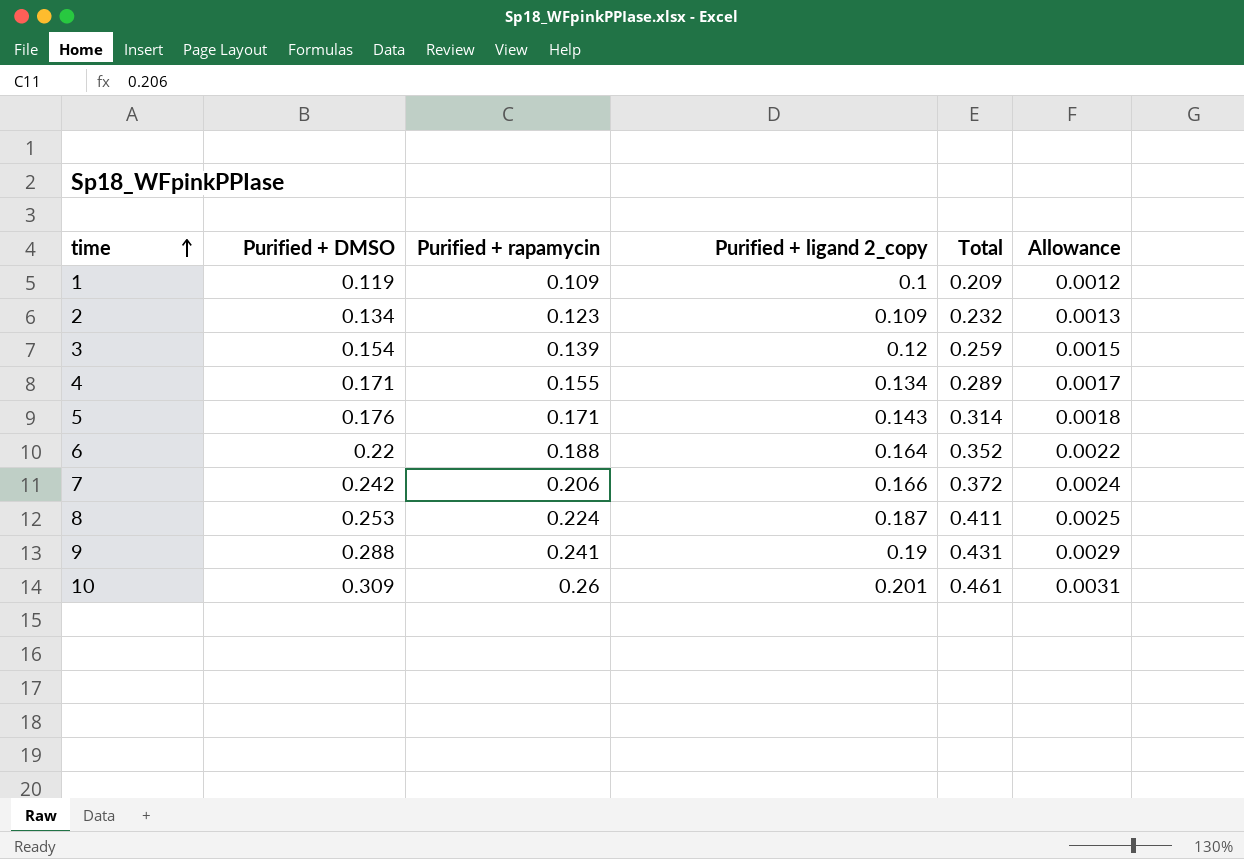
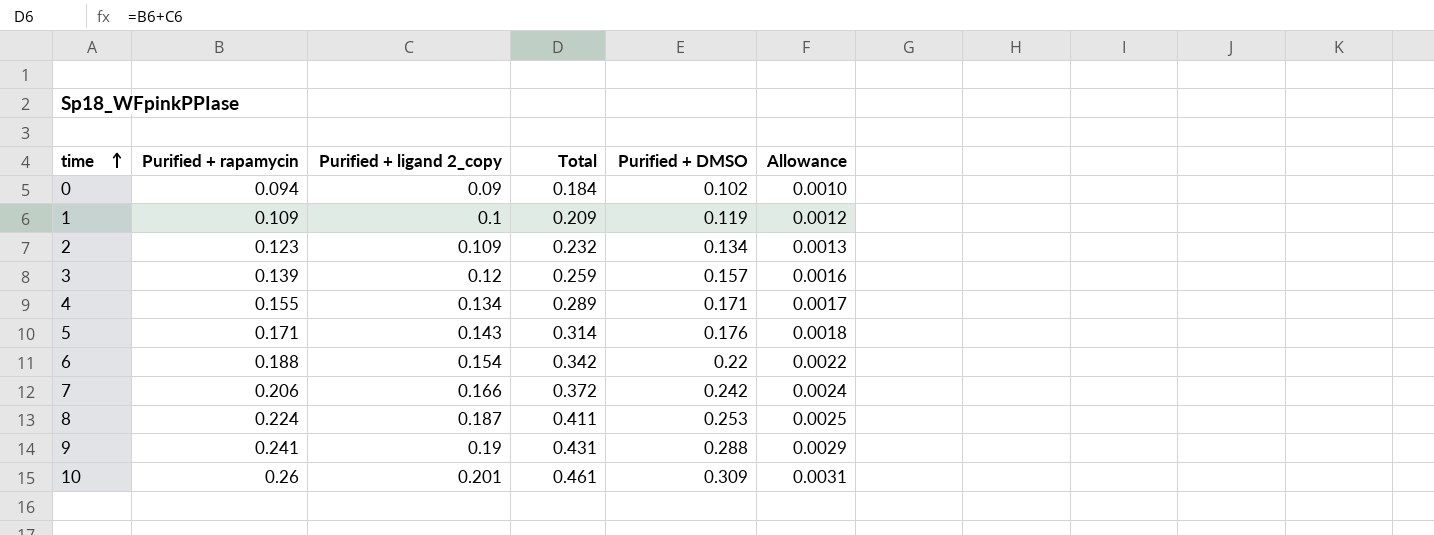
column Purified + DMSO | position: 2 -> 5
row 0: none -> 0.094 | 0.09 | 0.184 | 0.102 | 0.0010
3 | Purified + DMSO: 0.154 -> 0.157
3 | Allowance: 0.0015 -> 0.0016
6 | Purified + ligand 2_copy: 0.164 -> 0.154
6 | Total: 0.352 -> 0.342

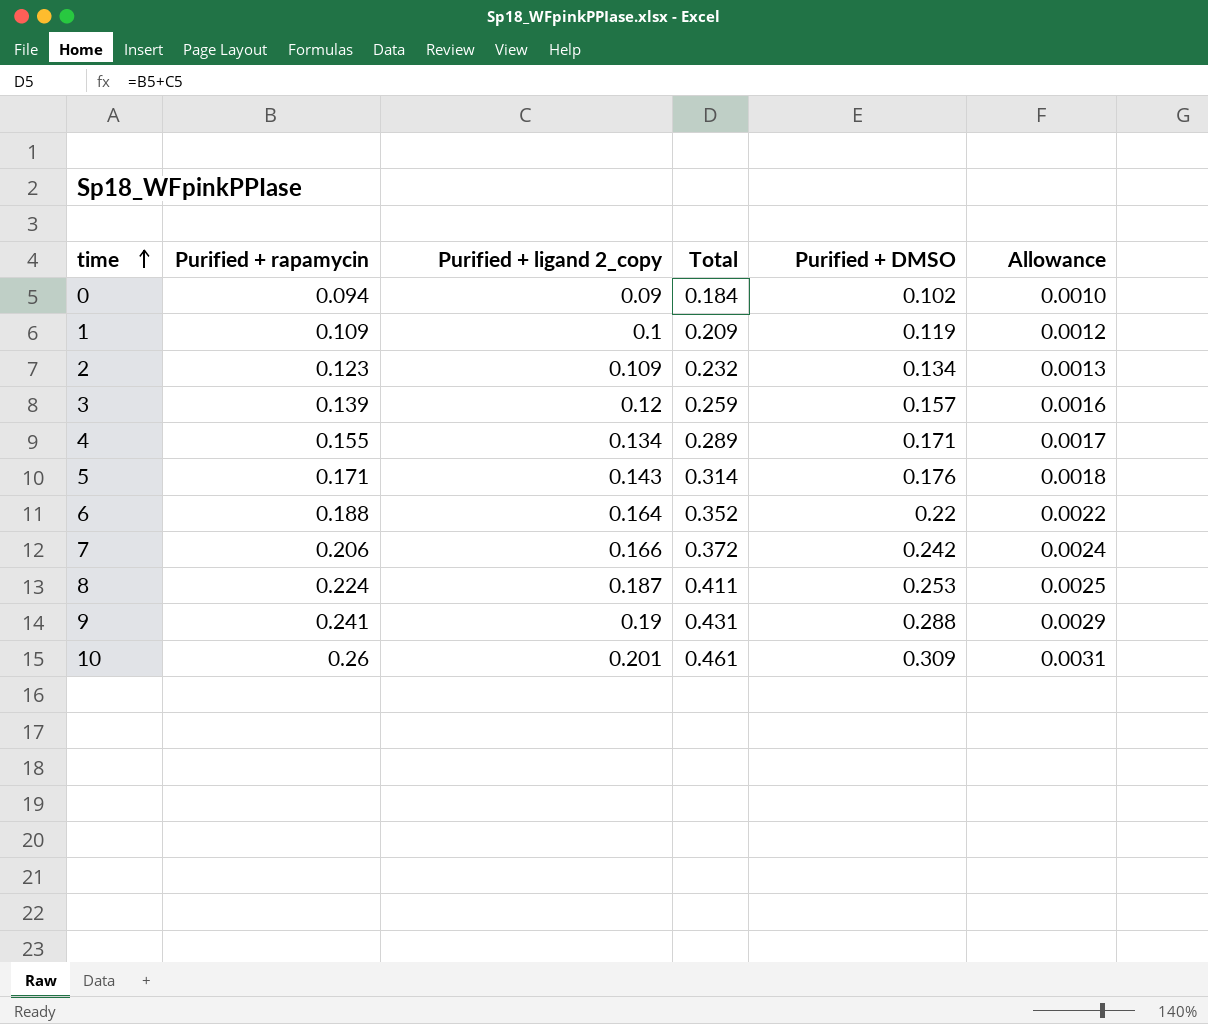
6 | Purified + ligand 2_copy: 0.154 -> 0.164
6 | Total: 0.342 -> 0.352

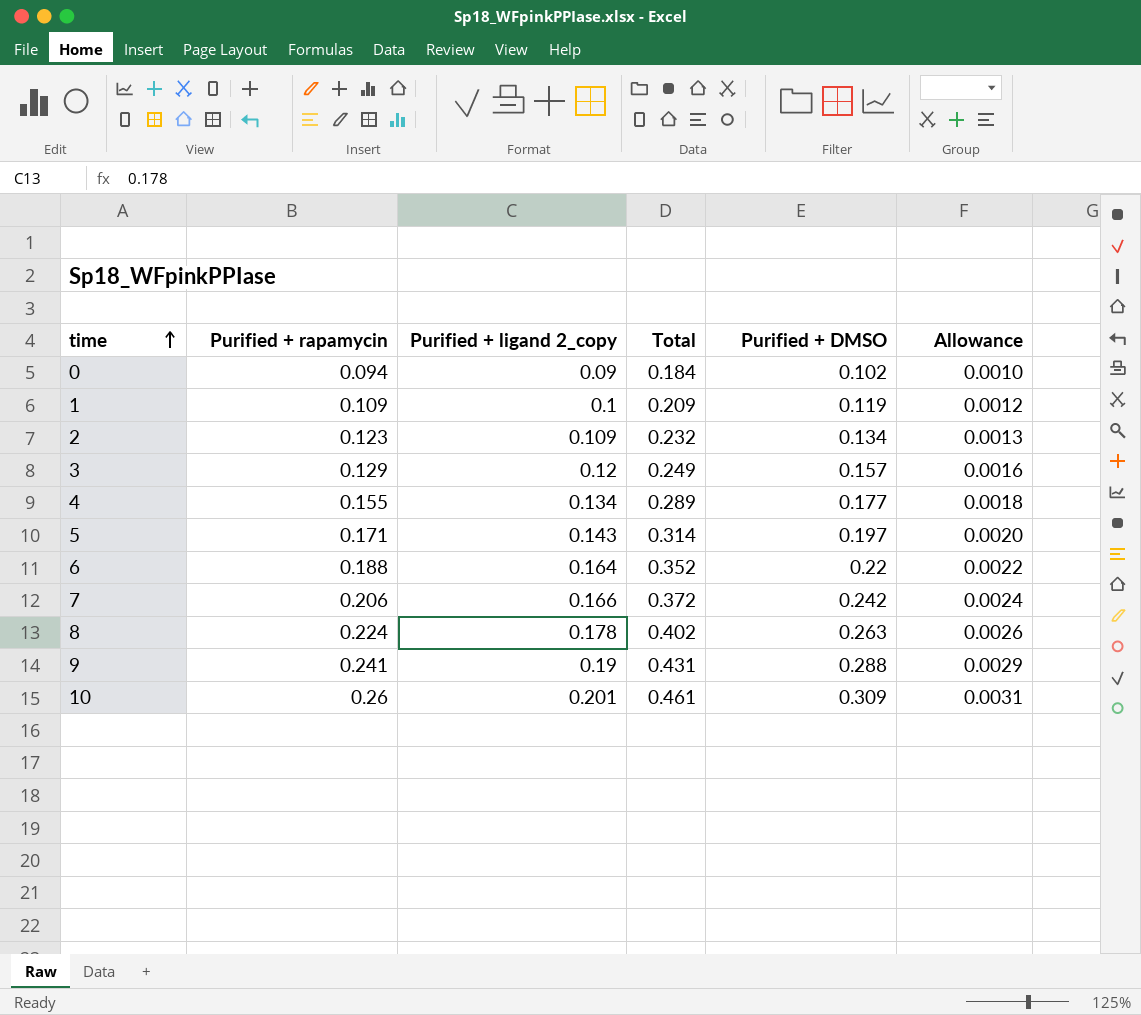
3 | Purified + rapamycin: 0.139 -> 0.129
3 | Total: 0.259 -> 0.249
4 | Purified + DMSO: 0.171 -> 0.177
4 | Allowance: 0.0017 -> 0.0018
5 | Purified + DMSO: 0.176 -> 0.197
5 | Allowance: 0.0018 -> 0.0020
8 | Purified + ligand 2_copy: 0.187 -> 0.178
8 | Total: 0.411 -> 0.402
8 | Purified + DMSO: 0.253 -> 0.263
8 | Allowance: 0.0025 -> 0.0026

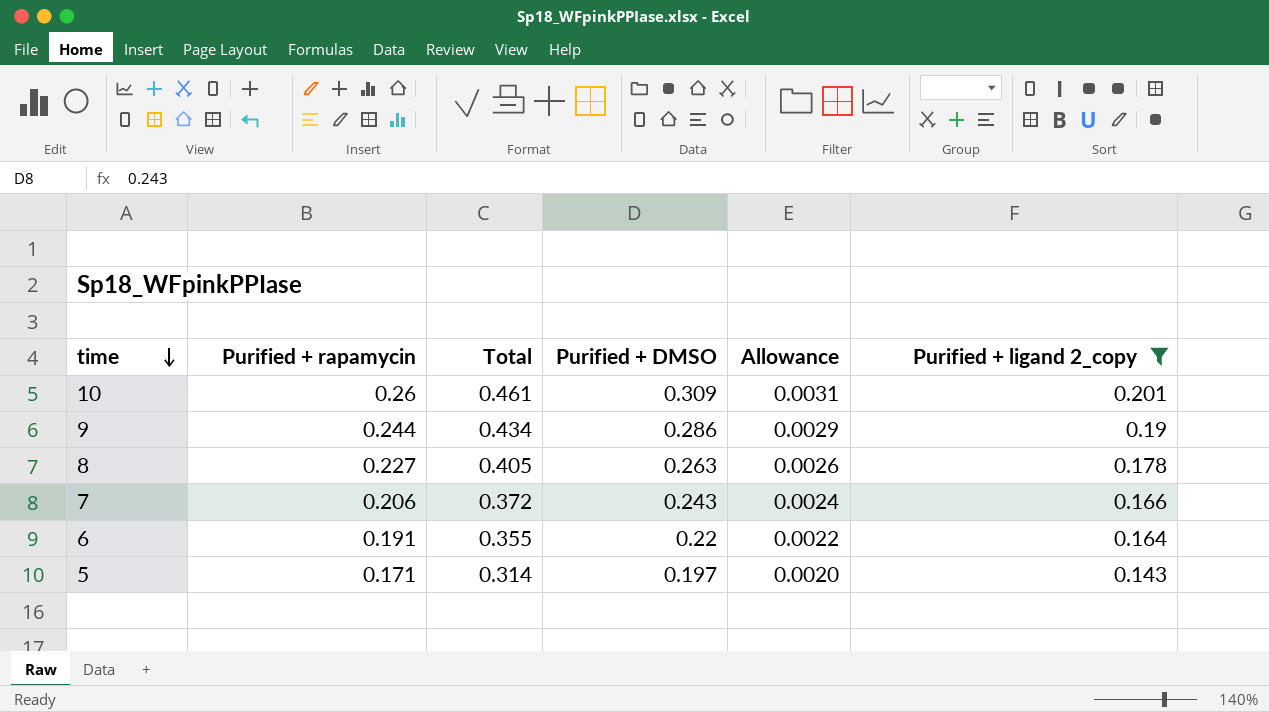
filter: none -> Purified + ligand 2_copy >= 0.143
row order: time ascending -> time descending
column Purified + ligand 2_copy | position: 3 -> 6
9 | Purified + rapamycin: 0.241 -> 0.244
9 | Total: 0.431 -> 0.434
9 | Purified + DMSO: 0.288 -> 0.286
8 | Purified + rapamycin: 0.224 -> 0.227
8 | Total: 0.402 -> 0.405
7 | Purified + DMSO: 0.242 -> 0.243
6 | Purified + rapamycin: 0.188 -> 0.191
6 | Total: 0.352 -> 0.355

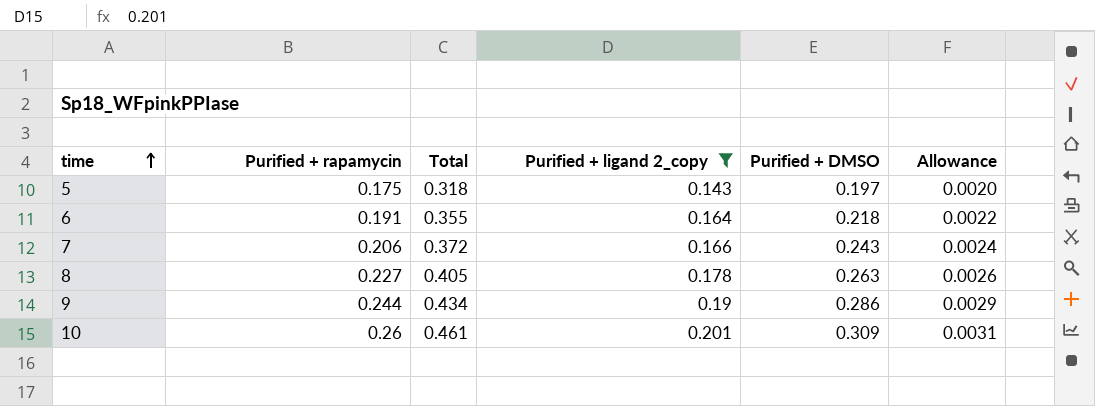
row order: time descending -> time ascending
column Purified + ligand 2_copy | position: 6 -> 4
5 | Purified + rapamycin: 0.171 -> 0.175
5 | Total: 0.314 -> 0.318
6 | Purified + DMSO: 0.22 -> 0.218

